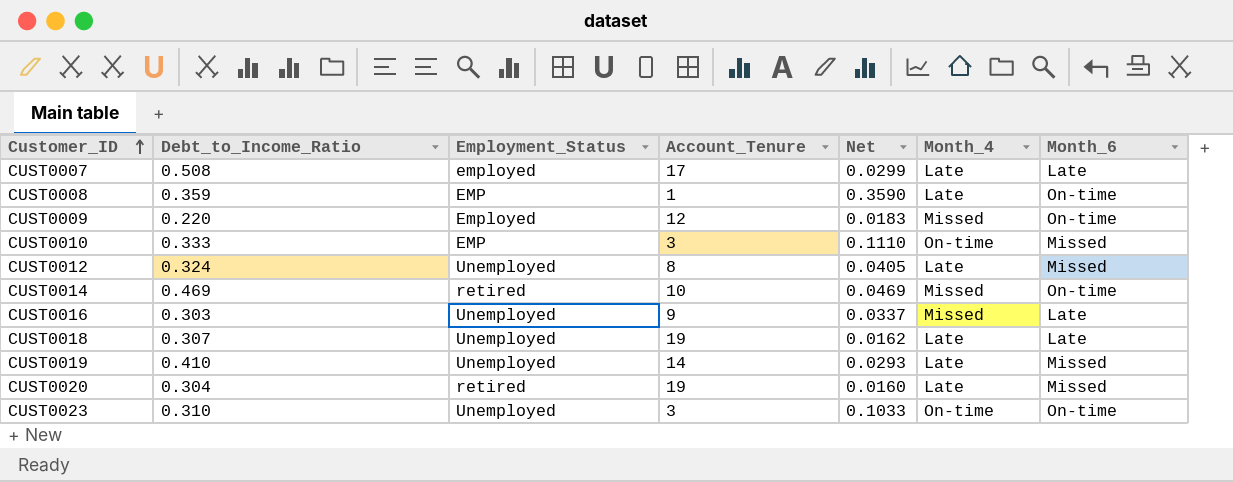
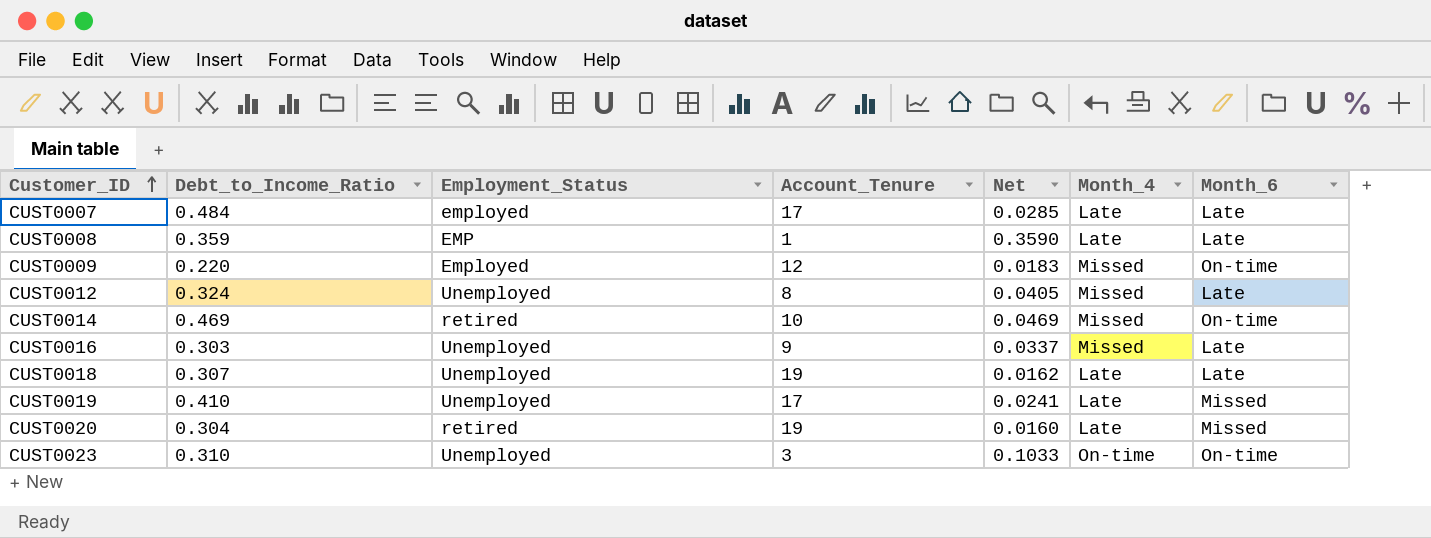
row CUST0010: 0.333 | EMP | 3 | 0.1110 | On-time | Missed -> none
CUST0007 | Debt_to_Income_Ratio: 0.508 -> 0.484
CUST0007 | Net: 0.0299 -> 0.0285
CUST0008 | Month_6: On-time -> Late
CUST0012 | Month_4: Late -> Missed
CUST0012 | Month_6: Missed -> Late
CUST0019 | Account_Tenure: 14 -> 17
CUST0019 | Net: 0.0293 -> 0.0241

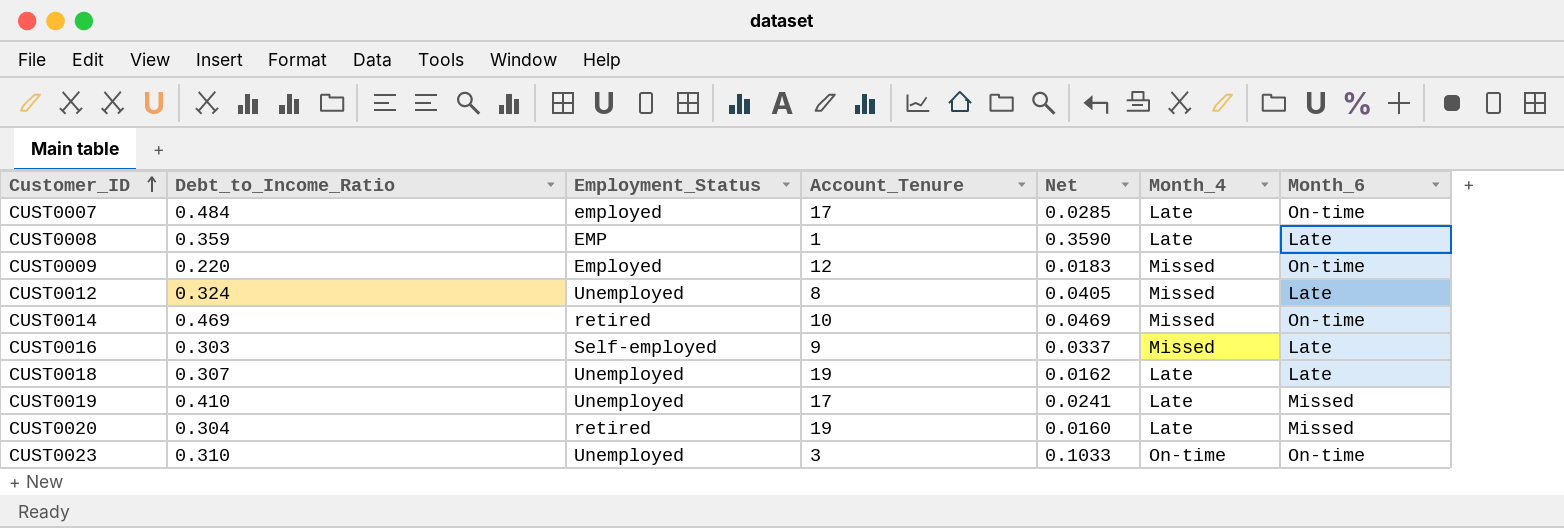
CUST0007 | Month_6: Late -> On-time
CUST0016 | Employment_Status: Unemployed -> Self-employed

